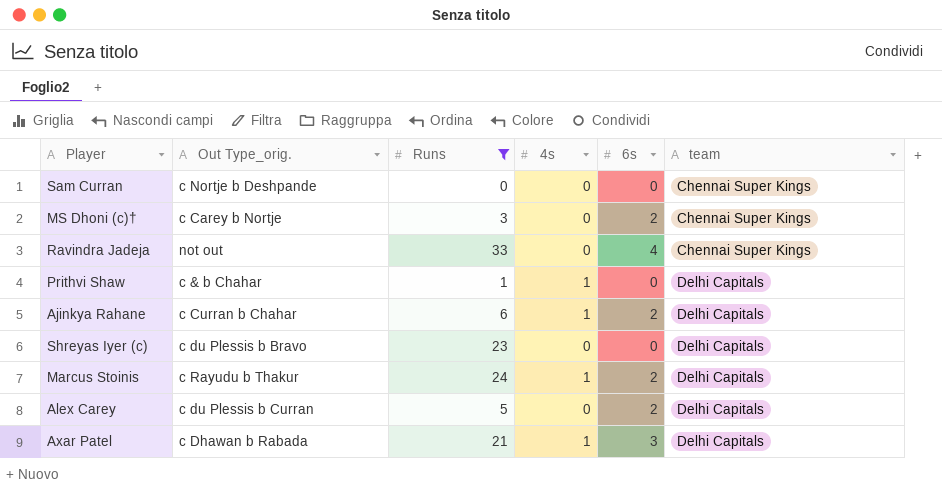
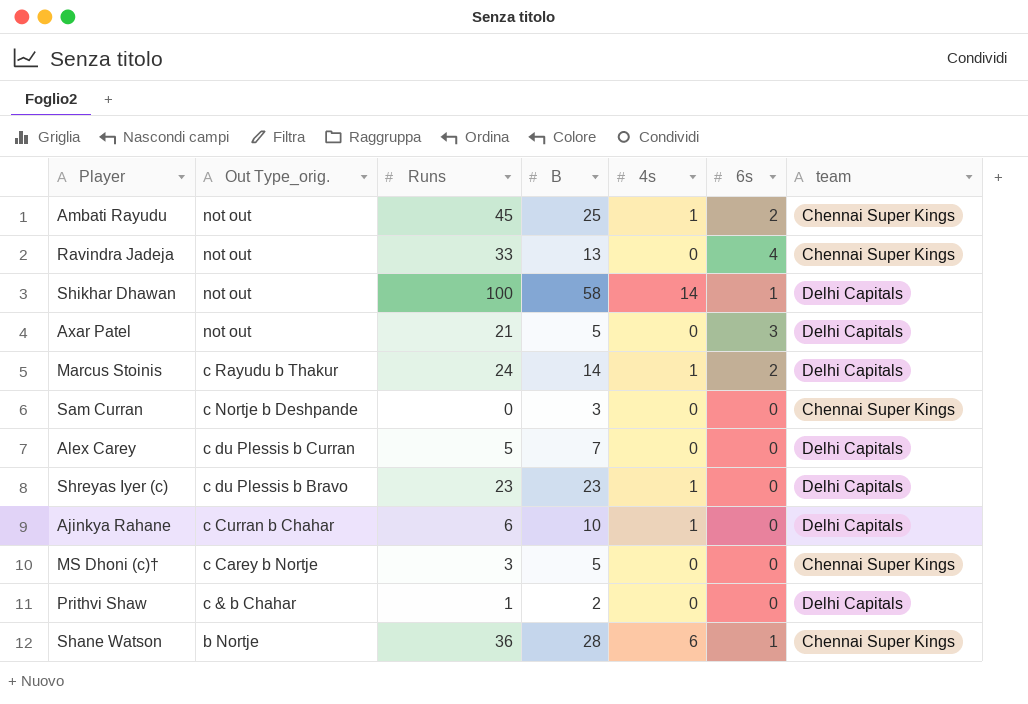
filter: Runs <= 33 -> none
row order: team ascending -> Out Type_orig. descending
column B | position: none -> 4
Axar Patel | Out Type_orig.: c Dhawan b Rabada -> not out
Axar Patel | 4s: 1 -> 0
Alex Carey | 6s: 2 -> 0
Shreyas Iyer (c) | 4s: 0 -> 1
Ajinkya Rahane | 6s: 2 -> 0
MS Dhoni (c)† | 6s: 2 -> 0
Prithvi Shaw | 4s: 1 -> 0

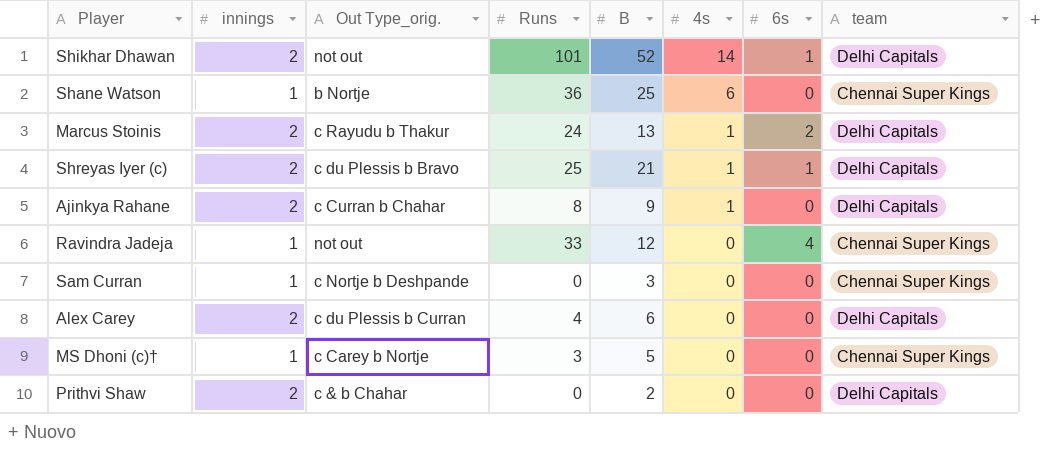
row order: Out Type_orig. descending -> 4s descending
column innings | position: none -> 2
row Ambati Rayudu: not out | 45 | 25 | 1 | 2 | Chennai Super Kings -> none
row Axar Patel: not out | 21 | 5 | 0 | 3 | Delhi Capitals -> none
Shikhar Dhawan | Runs: 100 -> 101
Shikhar Dhawan | B: 58 -> 52
Shane Watson | B: 28 -> 25
Shane Watson | 6s: 1 -> 0
Marcus Stoinis | B: 14 -> 13
Shreyas Iyer (c) | Runs: 23 -> 25
Shreyas Iyer (c) | B: 23 -> 21
Shreyas Iyer (c) | 6s: 0 -> 1
Ajinkya Rahane | Runs: 6 -> 8
Ajinkya Rahane | B: 10 -> 9
Ravindra Jadeja | B: 13 -> 12
Alex Carey | Runs: 5 -> 4
Alex Carey | B: 7 -> 6
Prithvi Shaw | Runs: 1 -> 0

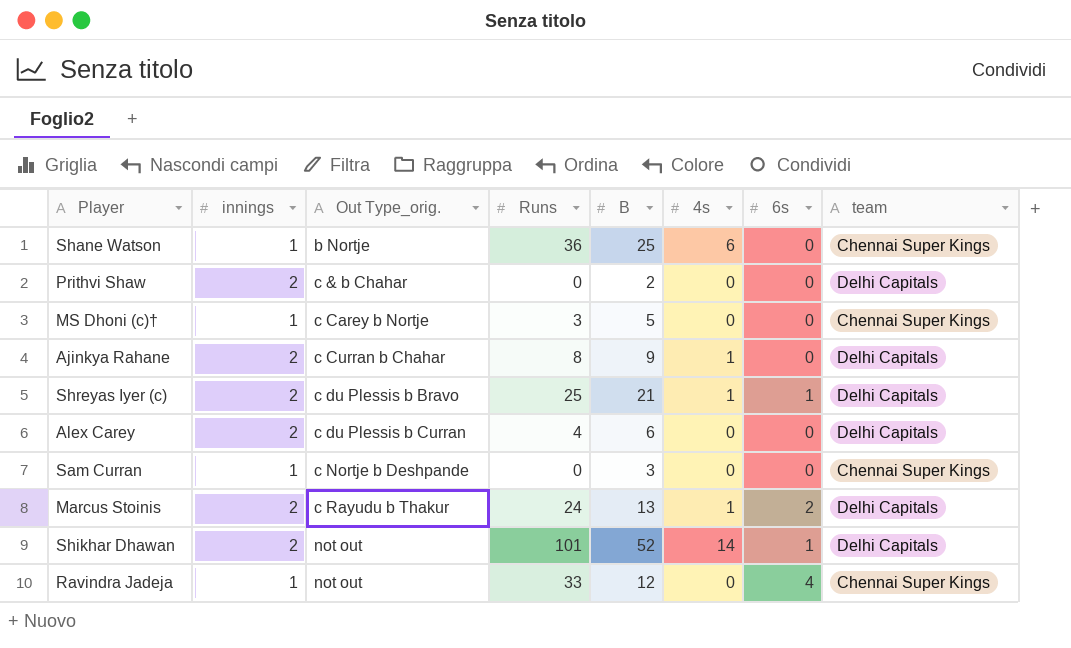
row order: 4s descending -> Out Type_orig. ascending

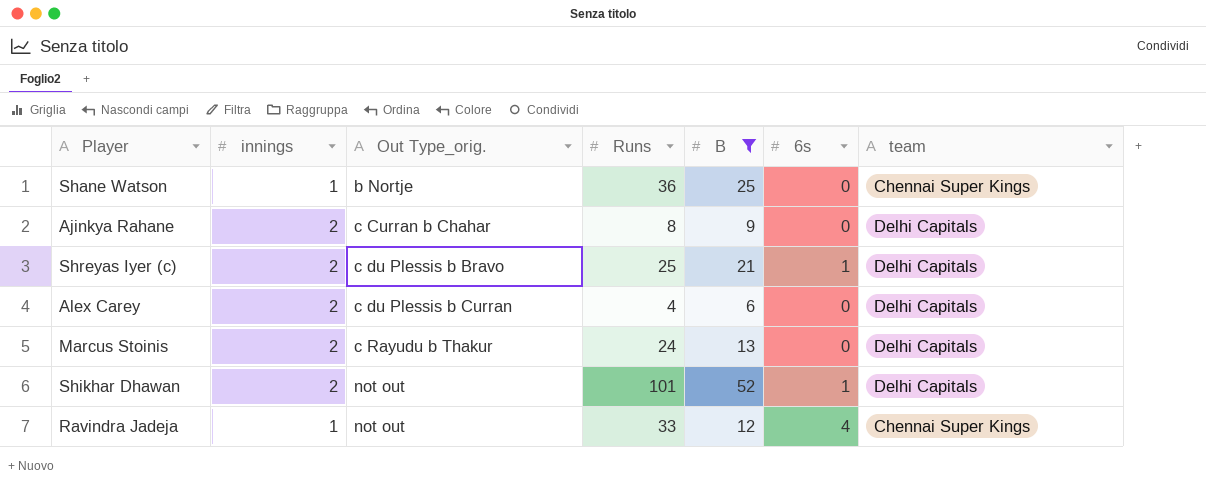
filter: none -> B >= 6
column 4s | position: 6 -> none
Marcus Stoinis | 6s: 2 -> 0

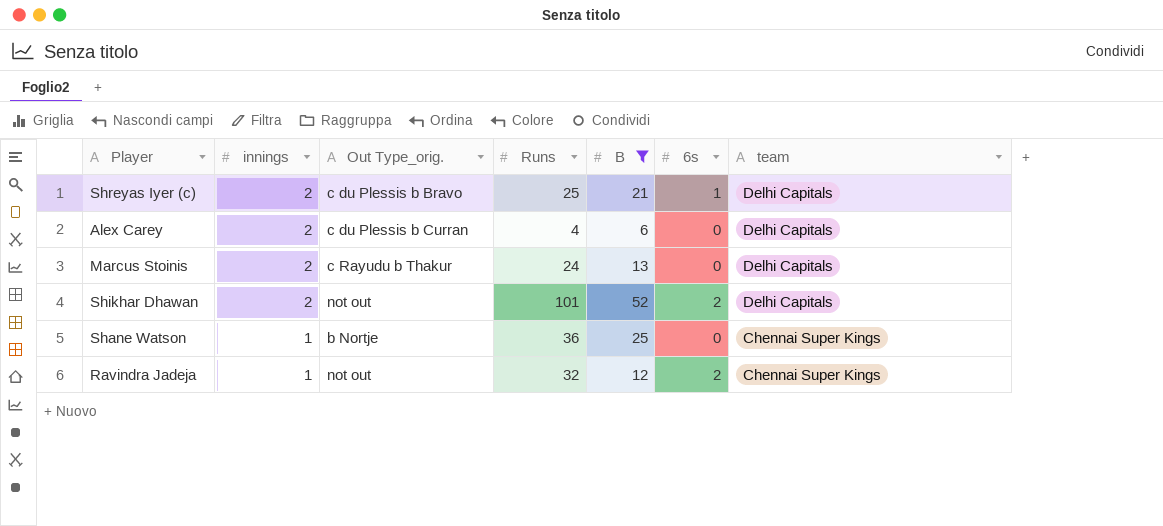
row order: Out Type_orig. ascending -> innings descending
row Ajinkya Rahane: 2 | c Curran b Chahar | 8 | 9 | 0 | Delhi Capitals -> none
Shikhar Dhawan | 6s: 1 -> 2
Ravindra Jadeja | Runs: 33 -> 32
Ravindra Jadeja | 6s: 4 -> 2

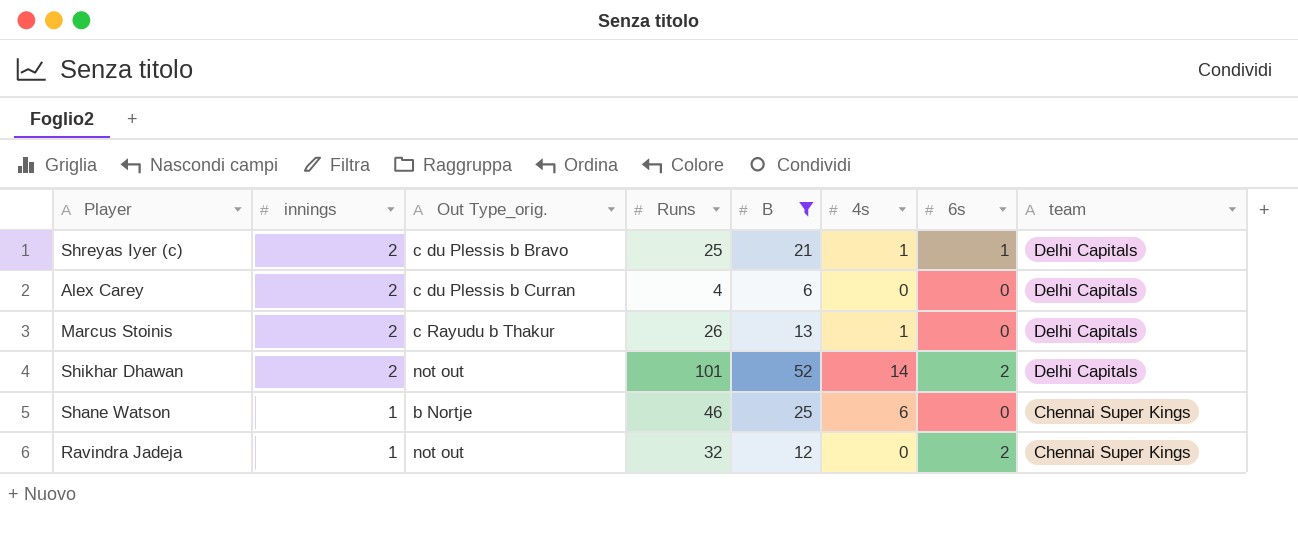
column 4s | position: none -> 6
Marcus Stoinis | Runs: 24 -> 26
Shane Watson | Runs: 36 -> 46

